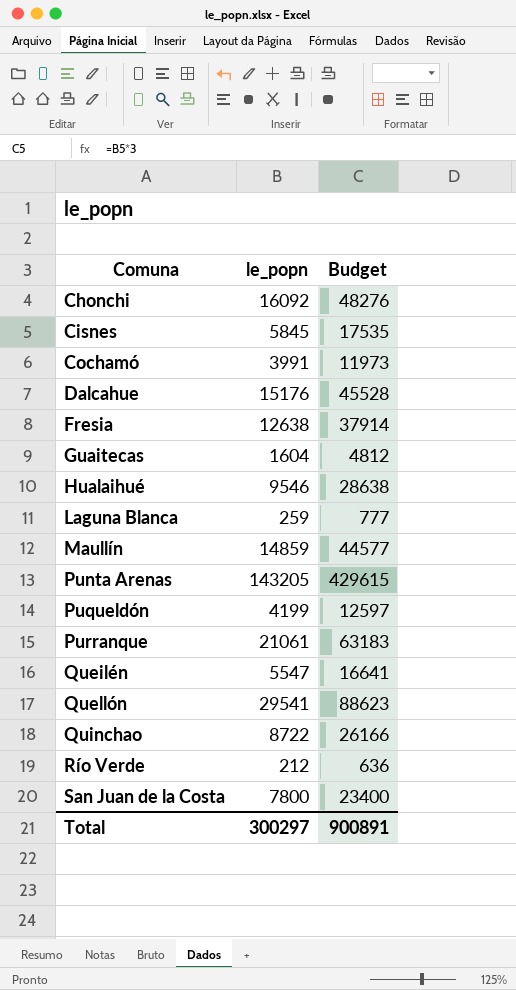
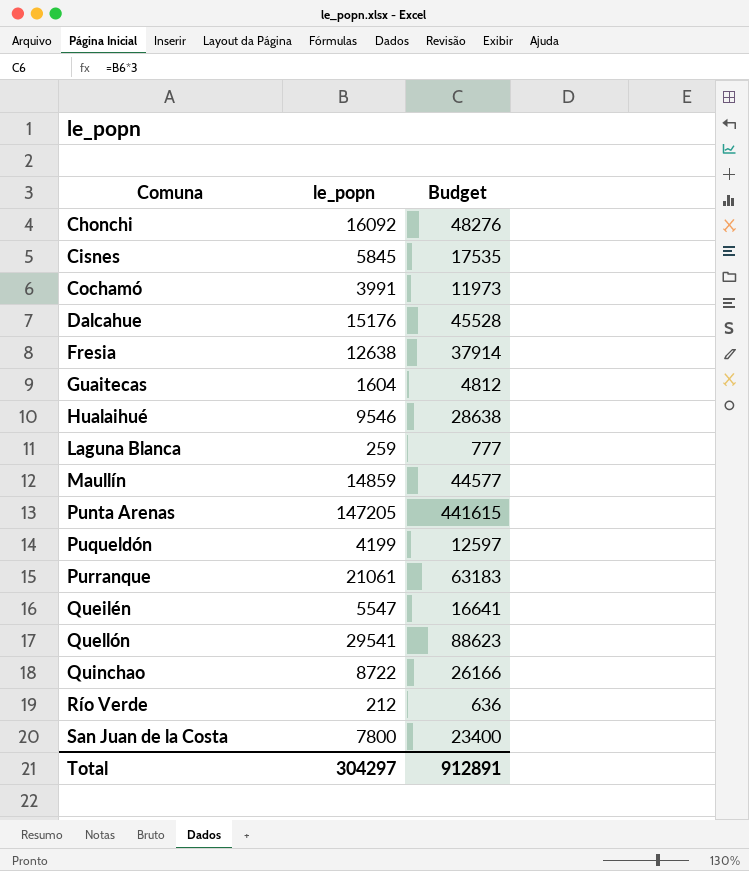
Punta Arenas | le_popn: 143205 -> 147205
Punta Arenas | Budget: 429615 -> 441615
Total | le_popn: 300297 -> 304297
Total | Budget: 900891 -> 912891

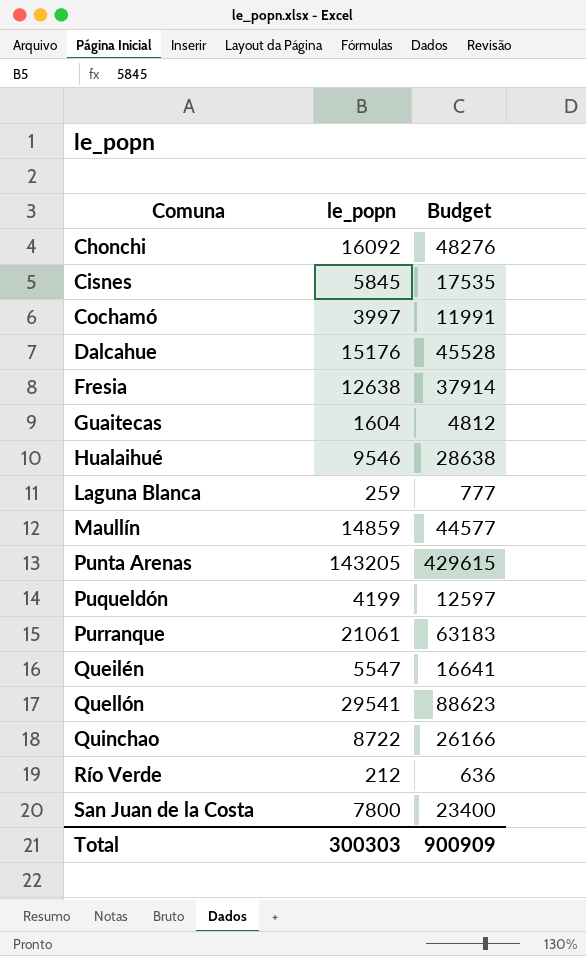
Cochamó | le_popn: 3991 -> 3997
Cochamó | Budget: 11973 -> 11991
Punta Arenas | le_popn: 147205 -> 143205
Punta Arenas | Budget: 441615 -> 429615
Total | le_popn: 304297 -> 300303
Total | Budget: 912891 -> 900909

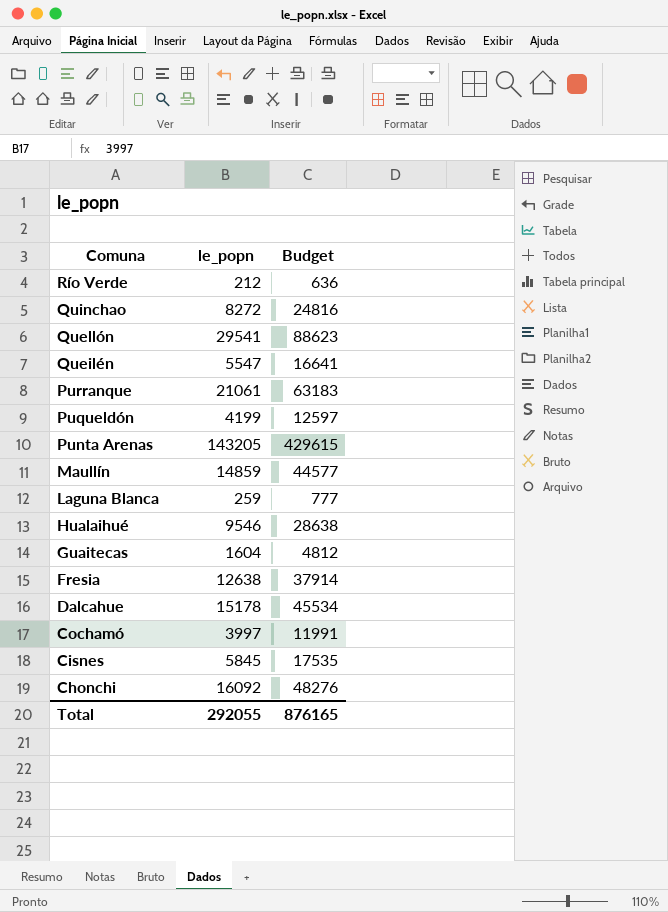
row order: Comuna ascending -> Comuna descending
row San Juan de la Costa: 7800 | 23400 -> none
Quinchao | le_popn: 8722 -> 8272
Quinchao | Budget: 26166 -> 24816
Dalcahue | le_popn: 15176 -> 15178
Dalcahue | Budget: 45528 -> 45534
Total | le_popn: 300303 -> 292055
Total | Budget: 900909 -> 876165

